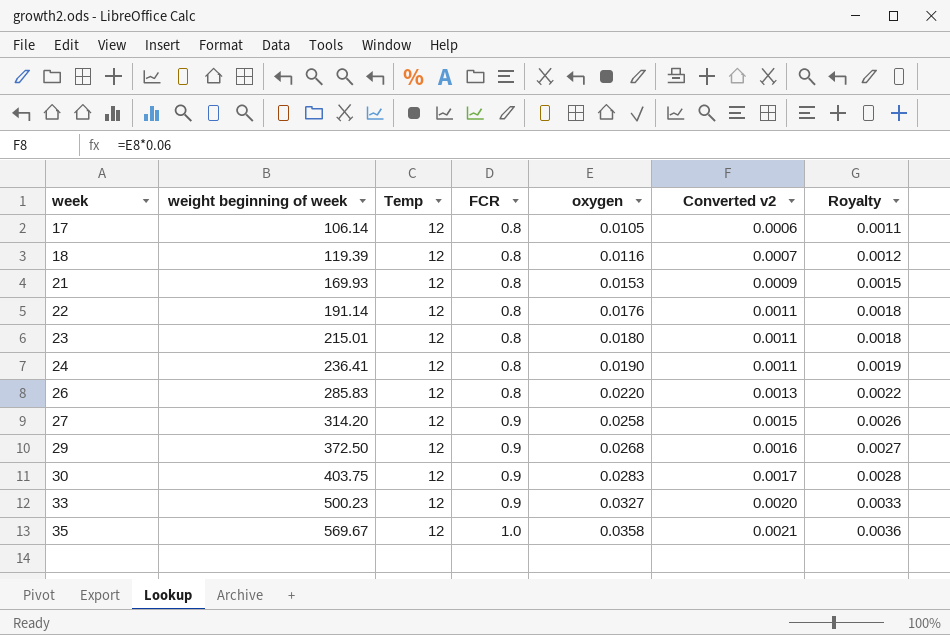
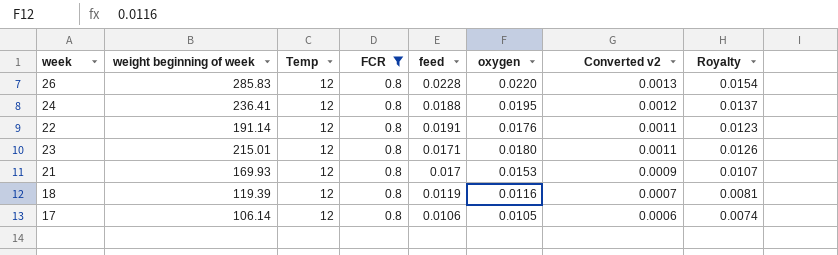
filter: none -> FCR = 0.8
row order: week ascending -> Converted v2 descending
column feed | position: none -> 5
column Royalty | formula: [oxygen] * 0.1 -> [oxygen] * 0.7
24 | oxygen: 0.0190 -> 0.0195
24 | Converted v2: 0.0011 -> 0.0012

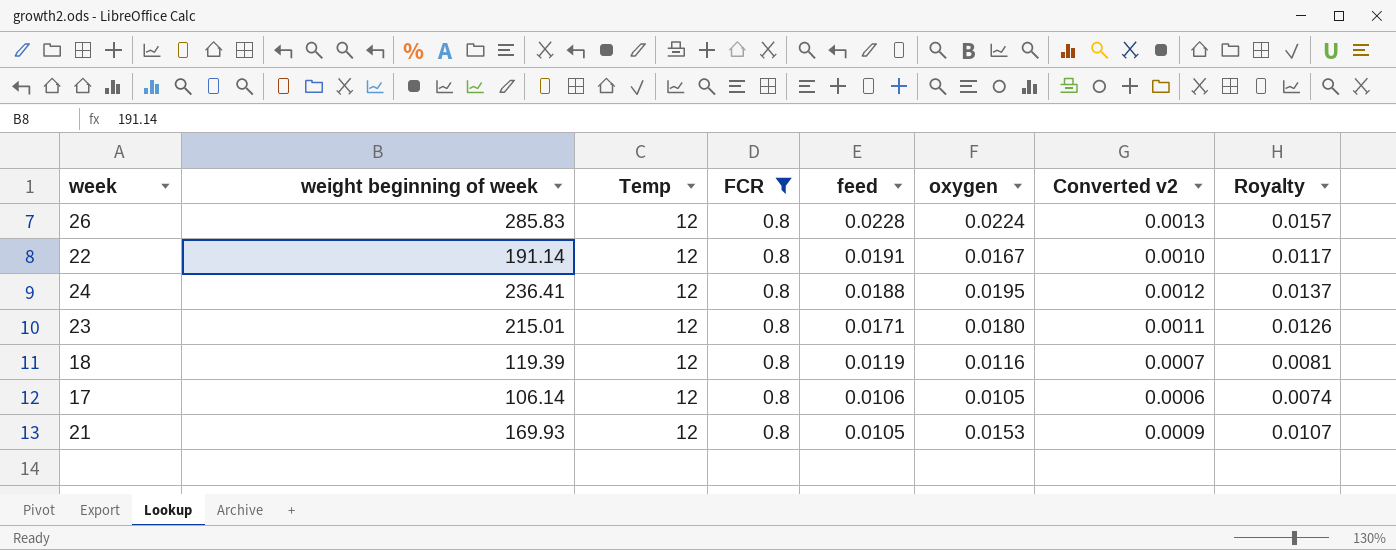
row order: Converted v2 descending -> feed descending
26 | oxygen: 0.0220 -> 0.0224
26 | Royalty: 0.0154 -> 0.0157
22 | oxygen: 0.0176 -> 0.0167
22 | Converted v2: 0.0011 -> 0.0010
22 | Royalty: 0.0123 -> 0.0117
21 | feed: 0.017 -> 0.0105

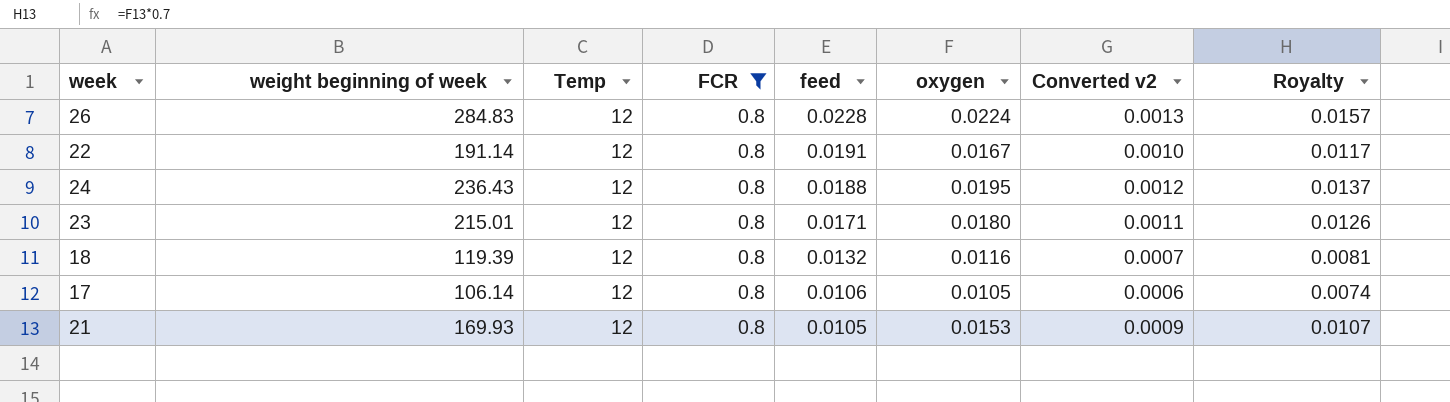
26 | weight beginning of week: 285.83 -> 284.83
24 | weight beginning of week: 236.41 -> 236.43
18 | feed: 0.0119 -> 0.0132

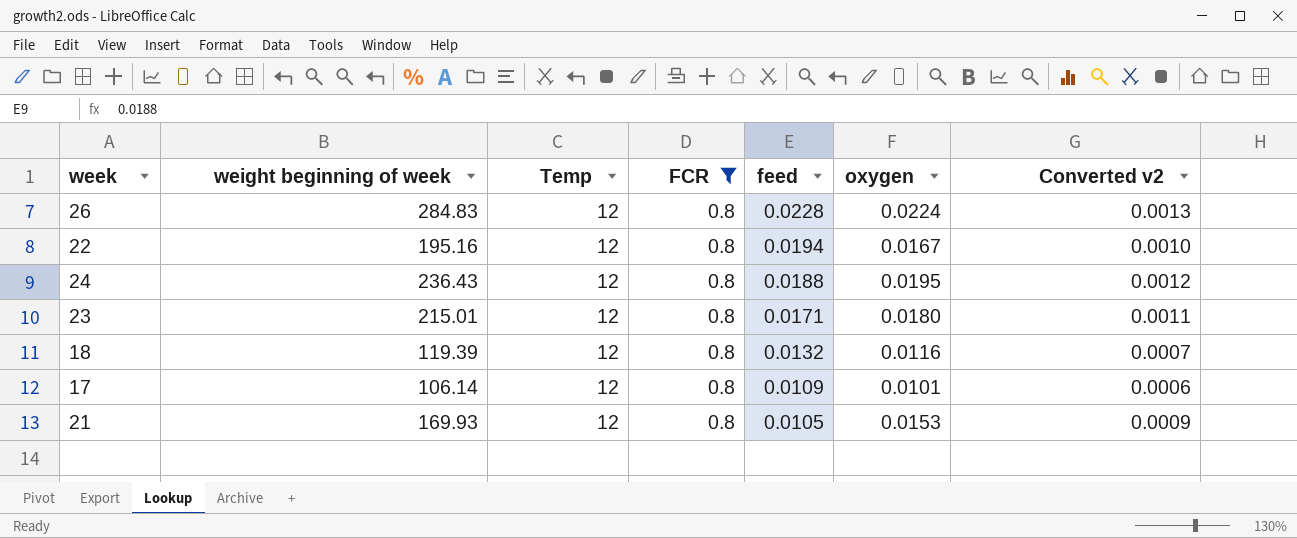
column Royalty | formula: [oxygen] * 0.7 -> none
22 | weight beginning of week: 191.14 -> 195.16
22 | feed: 0.0191 -> 0.0194
17 | feed: 0.0106 -> 0.0109
17 | oxygen: 0.0105 -> 0.0101

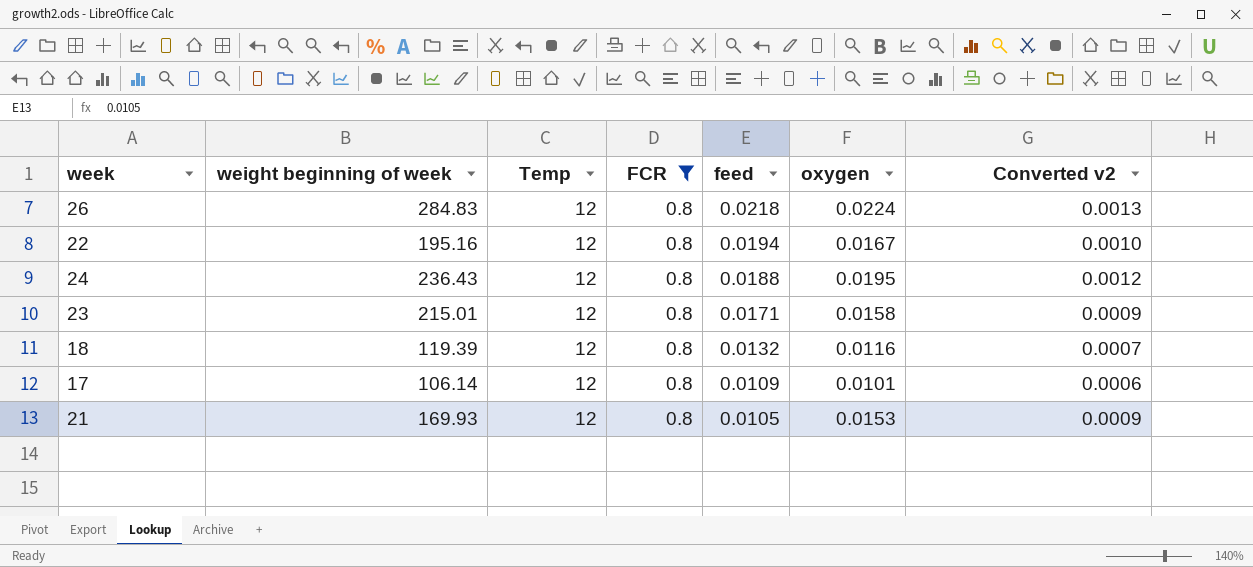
26 | feed: 0.0228 -> 0.0218
23 | oxygen: 0.0180 -> 0.0158
23 | Converted v2: 0.0011 -> 0.0009

